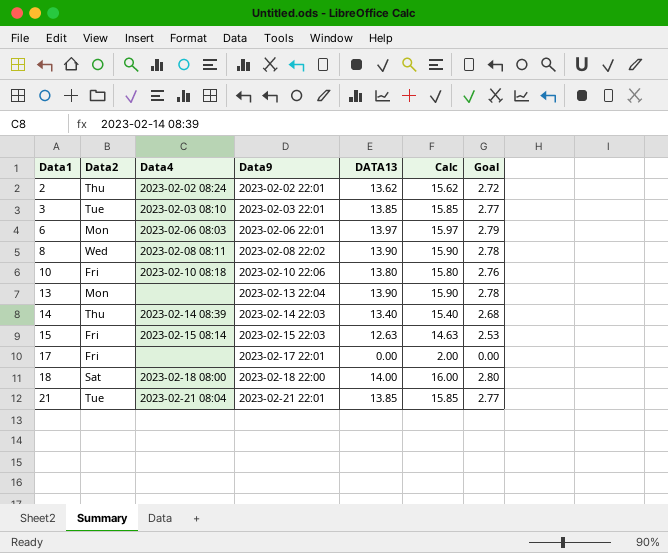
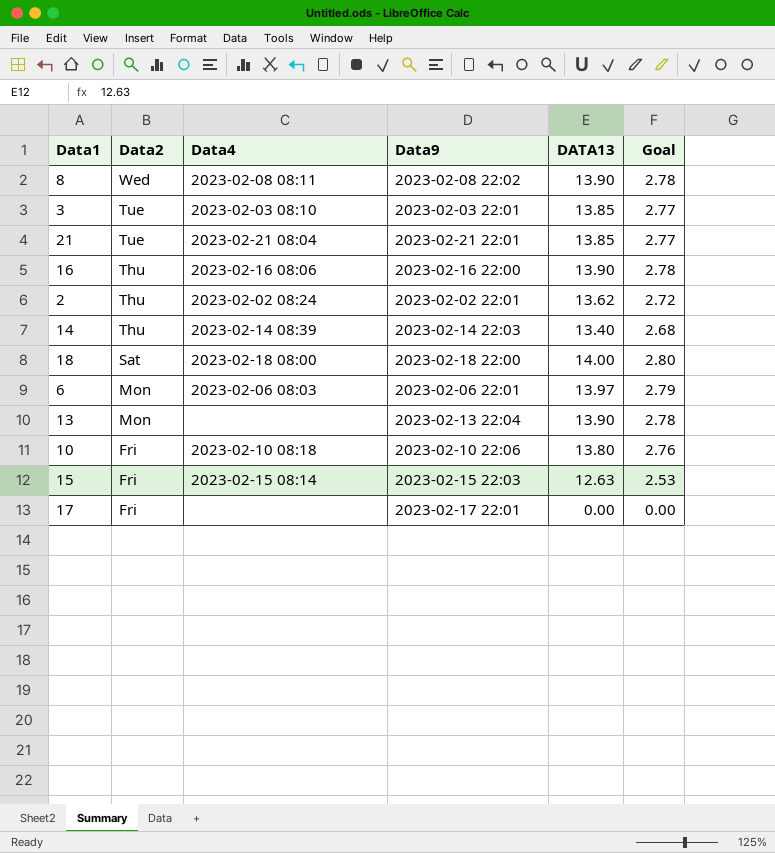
row order: Data1 ascending -> Data2 descending
column Calc | formula: [DATA13] + 2 -> none
row 16: none -> Thu | 2023-02-16 08:06 | 2023-02-16 22:00 | 13.90 | 2.78

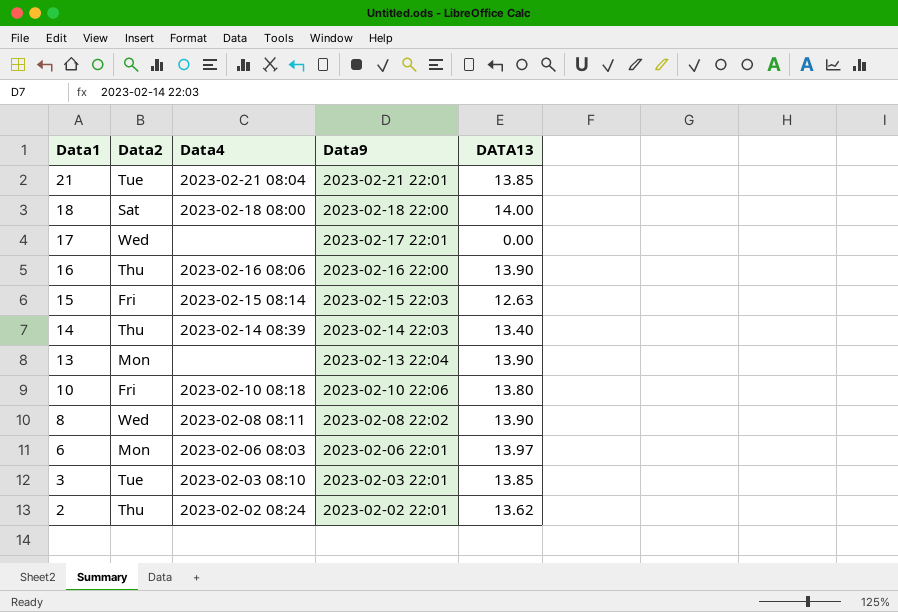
row order: Data2 descending -> Data1 descending
column Goal | formula: [DATA13] * 0.2 -> none
17 | Data2: Fri -> Wed

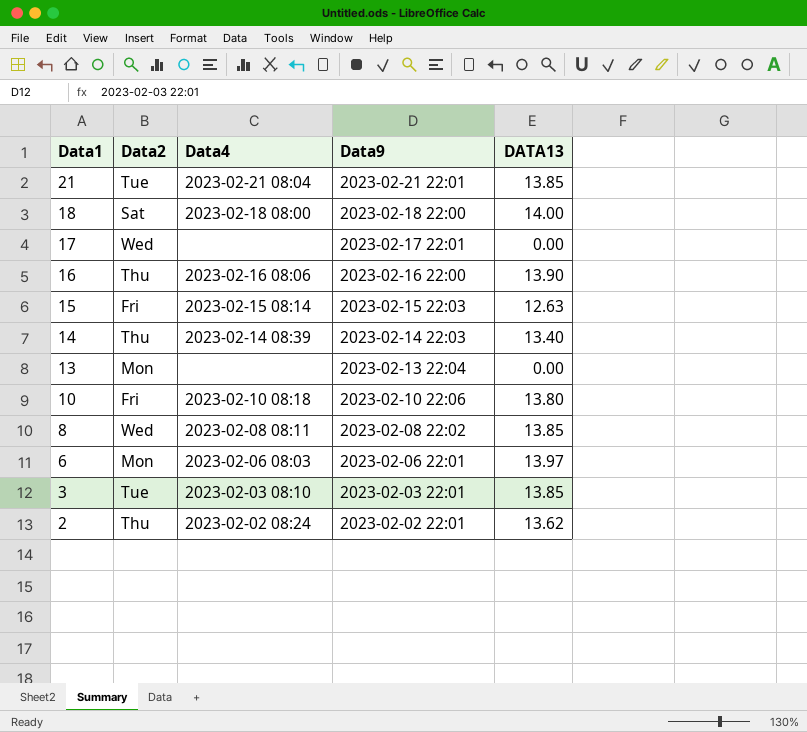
13 | DATA13: 13.90 -> 0.00
8 | DATA13: 13.90 -> 13.85

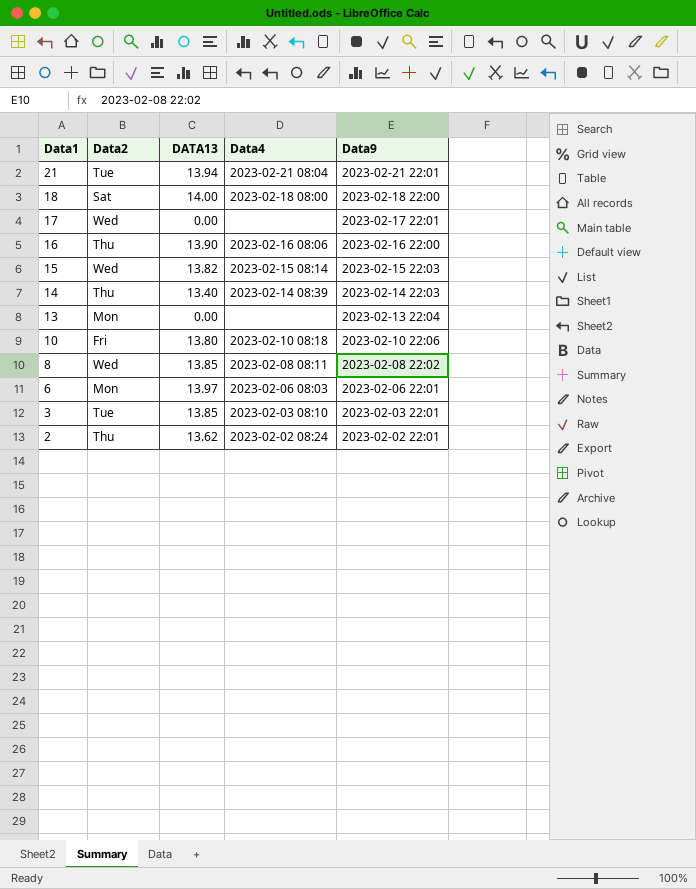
column DATA13 | position: 5 -> 3
21 | DATA13: 13.85 -> 13.94
15 | Data2: Fri -> Wed
15 | DATA13: 12.63 -> 13.82

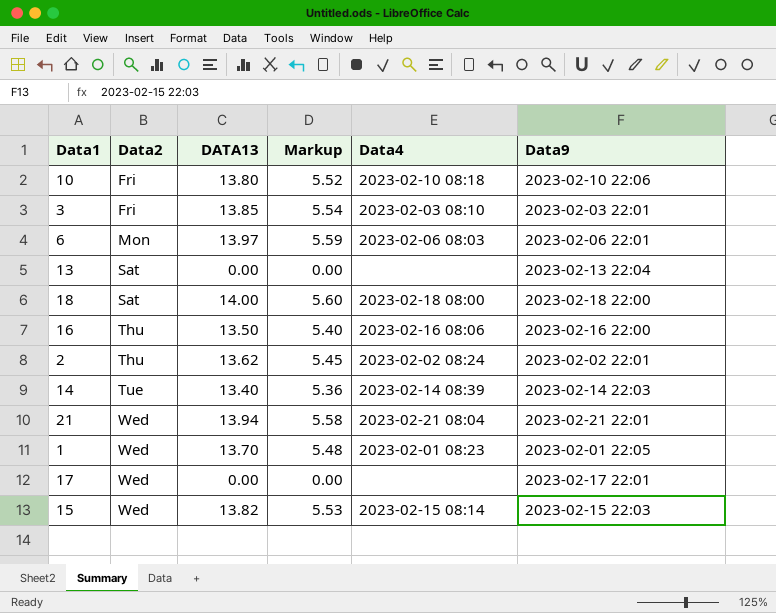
row order: Data1 descending -> Data2 ascending
column Markup | formula: none -> [DATA13] * 0.4
row 8: Wed | 13.85 | 2023-02-08 08:11 | 2023-02-08 22:02 -> none
3 | Data2: Tue -> Fri
13 | Data2: Mon -> Sat
16 | DATA13: 13.90 -> 13.50
14 | Data2: Thu -> Tue
21 | Data2: Tue -> Wed
row 1: none -> Wed | 13.70 | 5.48 | 2023-02-01 08:23 | 2023-02-01 22:05

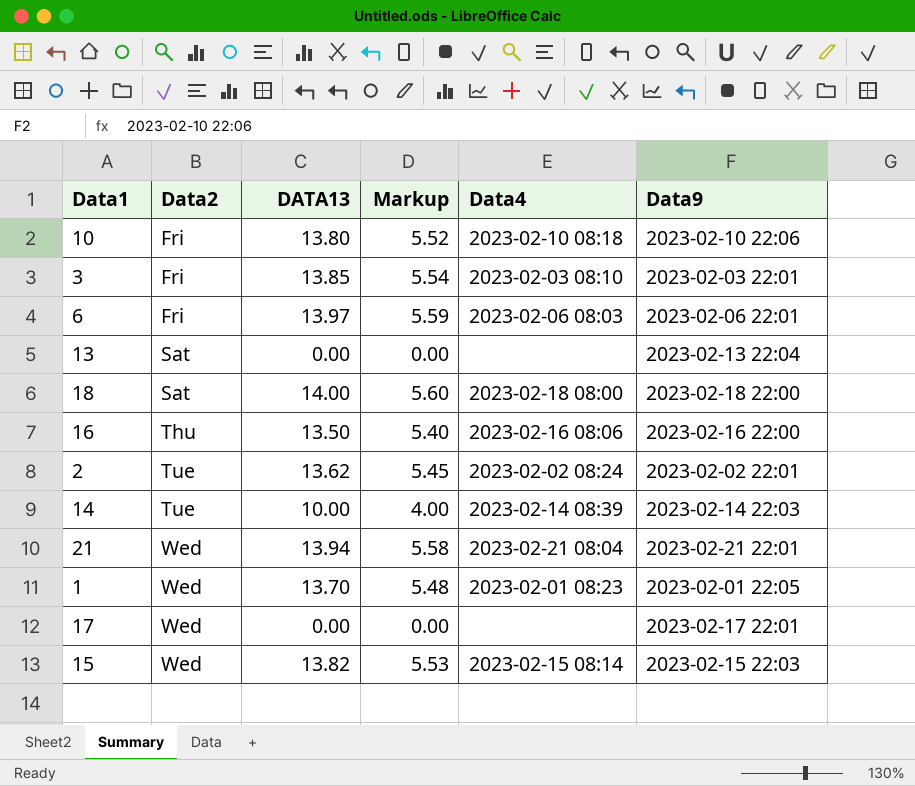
6 | Data2: Mon -> Fri
2 | Data2: Thu -> Tue
14 | DATA13: 13.40 -> 10.00
14 | Markup: 5.36 -> 4.00

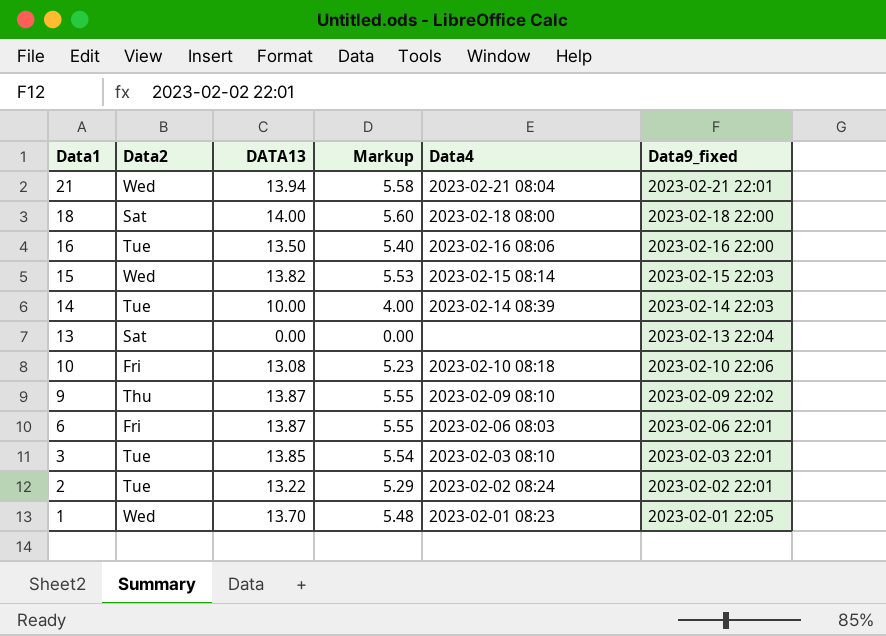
row order: Data2 ascending -> Data1 descending
column name: Data9 -> Data9_fixed
row 17: Wed | 0.00 | 0.00 | none | 2023-02-17 22:01 -> none
16 | Data2: Thu -> Tue
10 | DATA13: 13.80 -> 13.08
10 | Markup: 5.52 -> 5.23
row 9: none -> Thu | 13.87 | 5.55 | 2023-02-09 08:10 | 2023-02-09 22:02
6 | DATA13: 13.97 -> 13.87
6 | Markup: 5.59 -> 5.55
3 | Data2: Fri -> Tue
2 | DATA13: 13.62 -> 13.22
2 | Markup: 5.45 -> 5.29

